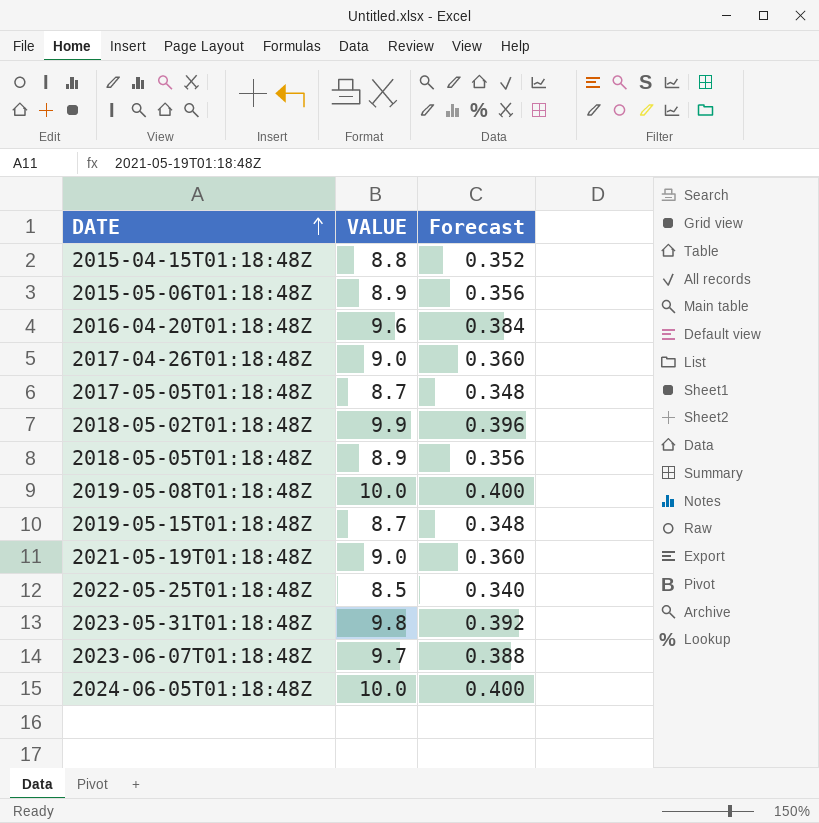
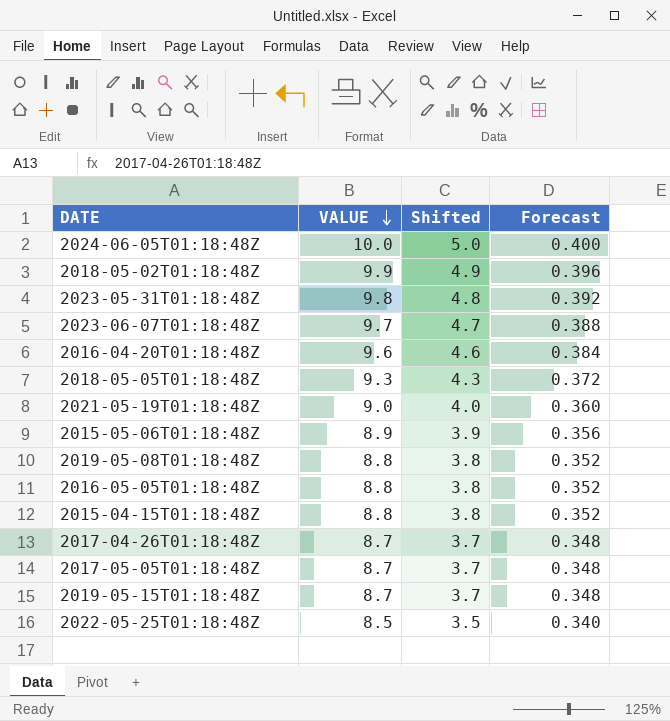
row order: DATE ascending -> VALUE descending
column Shifted | formula: none -> [VALUE] - 5
2018-05-05T01:18:48Z | VALUE: 8.9 -> 9.3
2018-05-05T01:18:48Z | Forecast: 0.356 -> 0.372
2019-05-08T01:18:48Z | VALUE: 10.0 -> 8.8
2019-05-08T01:18:48Z | Forecast: 0.400 -> 0.352
row 2016-05-05T01:18:48Z: none -> 8.8 | 3.8 | 0.352
2017-04-26T01:18:48Z | VALUE: 9.0 -> 8.7
2017-04-26T01:18:48Z | Forecast: 0.360 -> 0.348

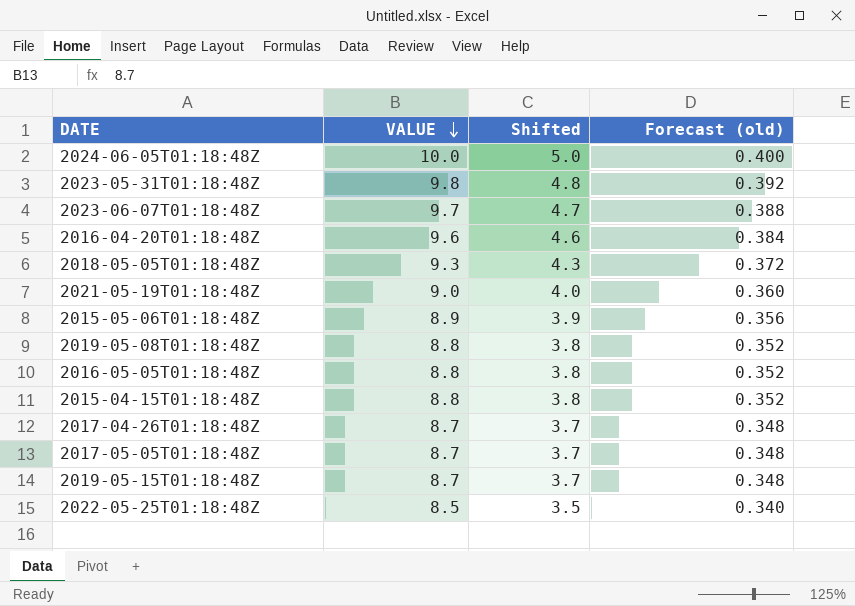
column name: Forecast -> Forecast (old)
row 2018-05-02T01:18:48Z: 9.9 | 4.9 | 0.396 -> none

